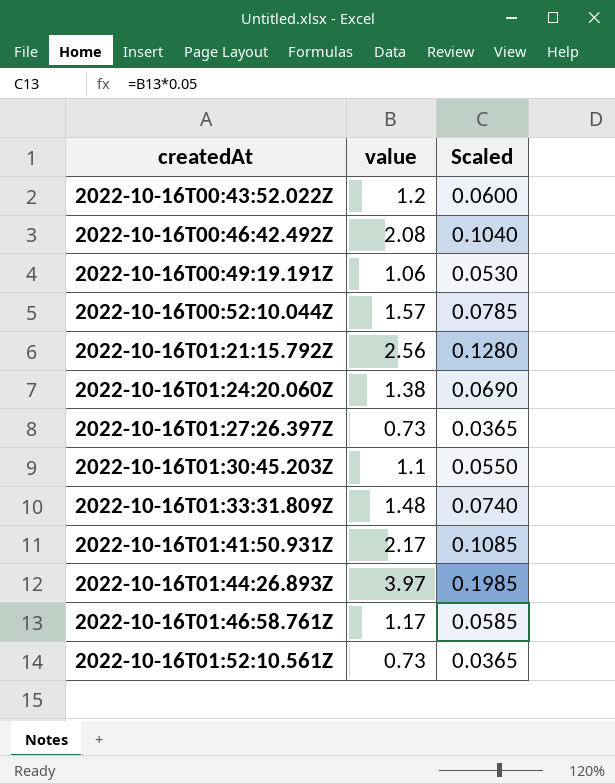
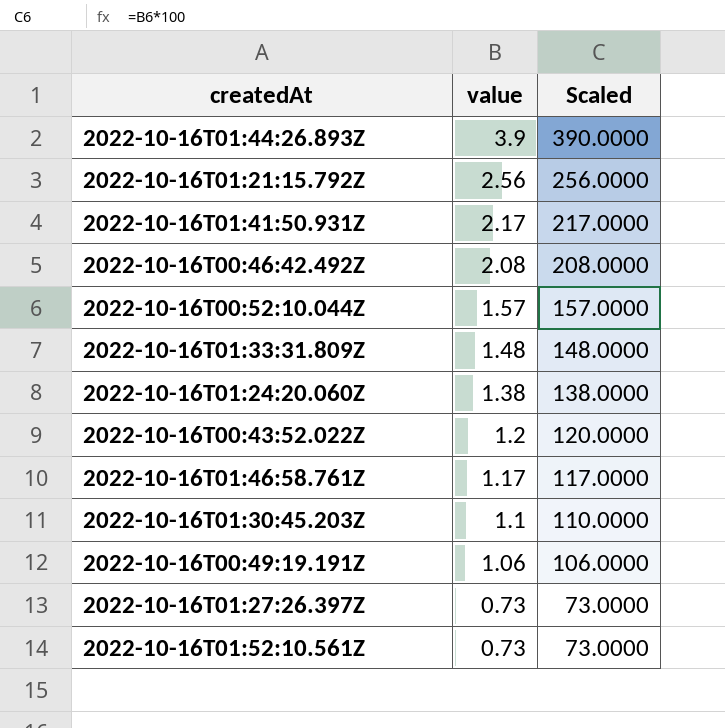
row order: createdAt ascending -> value descending
column Scaled | formula: [value] * 0.05 -> [value] * 100
2022-10-16T01:44:26.893Z | value: 3.97 -> 3.9

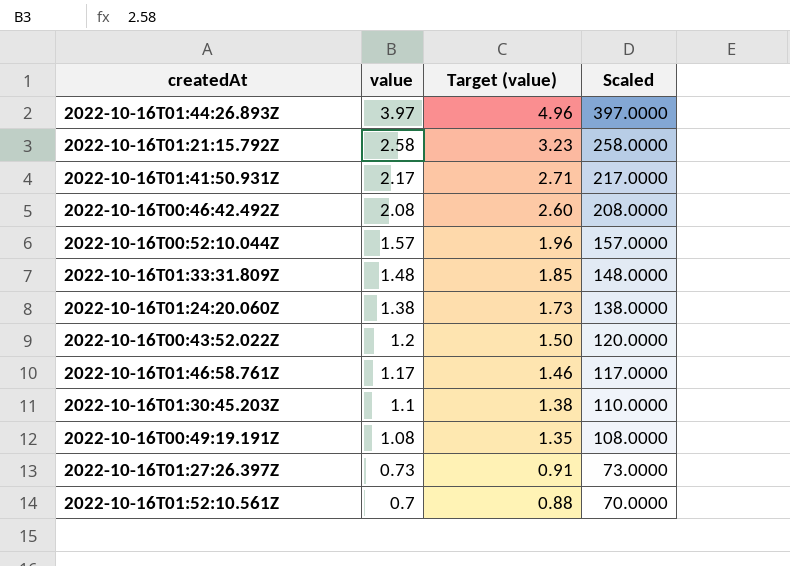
column Target (value) | formula: none -> [value] * 1.25
2022-10-16T01:44:26.893Z | value: 3.9 -> 3.97
2022-10-16T01:44:26.893Z | Scaled: 390.0000 -> 397.0000
2022-10-16T01:21:15.792Z | value: 2.56 -> 2.58
2022-10-16T01:21:15.792Z | Scaled: 256.0000 -> 258.0000
2022-10-16T00:49:19.191Z | value: 1.06 -> 1.08
2022-10-16T00:49:19.191Z | Scaled: 106.0000 -> 108.0000
2022-10-16T01:52:10.561Z | value: 0.73 -> 0.7
2022-10-16T01:52:10.561Z | Scaled: 73.0000 -> 70.0000

